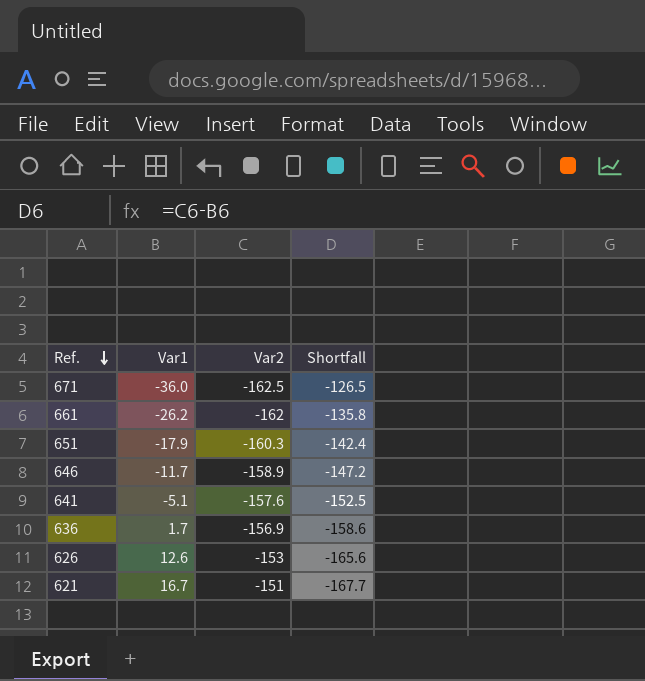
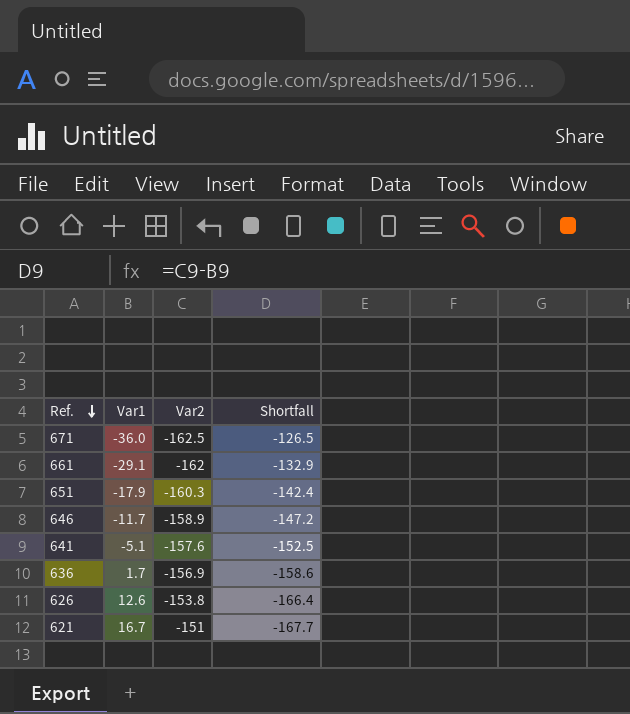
661 | Var1: -26.2 -> -29.1
661 | Shortfall: -135.8 -> -132.9
626 | Var2: -153 -> -153.8
626 | Shortfall: -165.6 -> -166.4

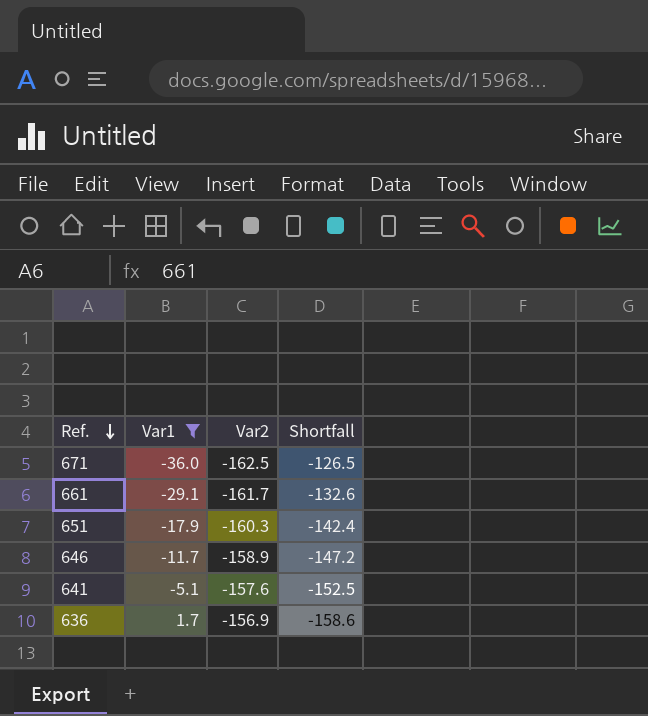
filter: none -> Var1 <= 1.7
661 | Var2: -162 -> -161.7
661 | Shortfall: -132.9 -> -132.6

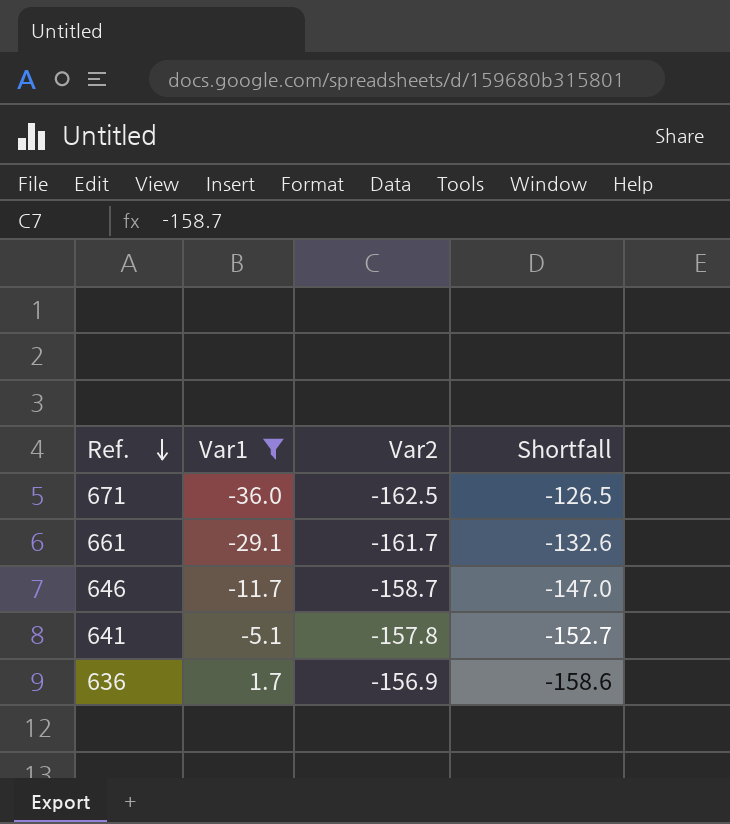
row 651: -17.9 | -160.3 | -142.4 -> none
646 | Var2: -158.9 -> -158.7
646 | Shortfall: -147.2 -> -147.0
641 | Var2: -157.6 -> -157.8
641 | Shortfall: -152.5 -> -152.7

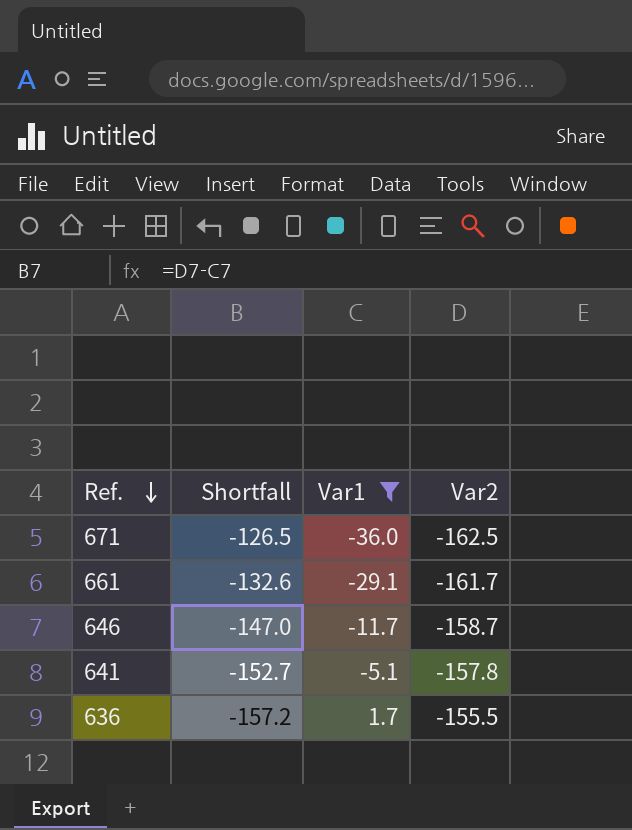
column Shortfall | position: 4 -> 2
636 | Shortfall: -158.6 -> -157.2
636 | Var2: -156.9 -> -155.5

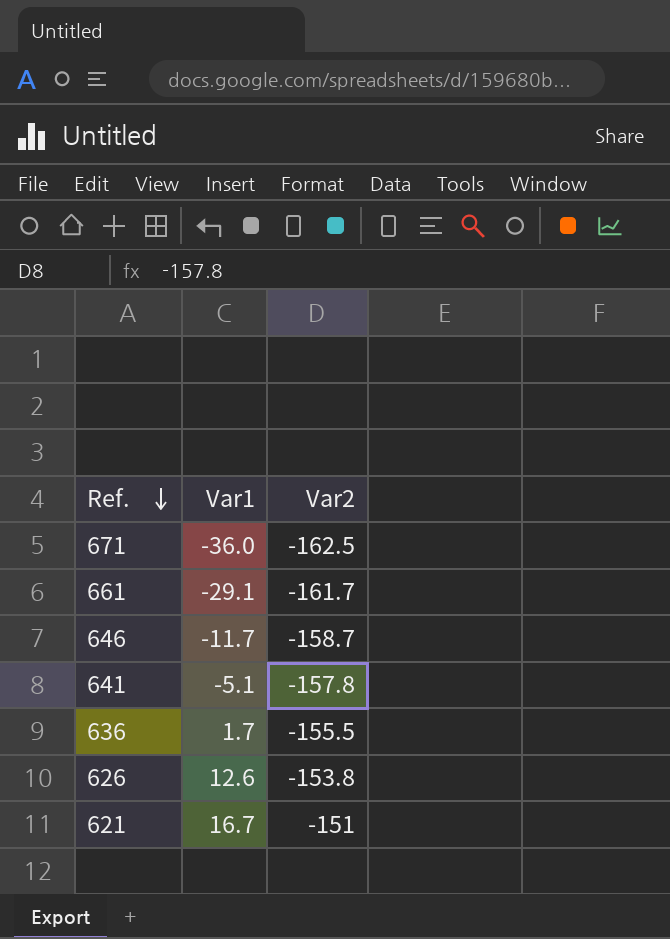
filter: Var1 <= 1.7 -> none
column Shortfall | formula: [Var2] - [Var1] -> none

